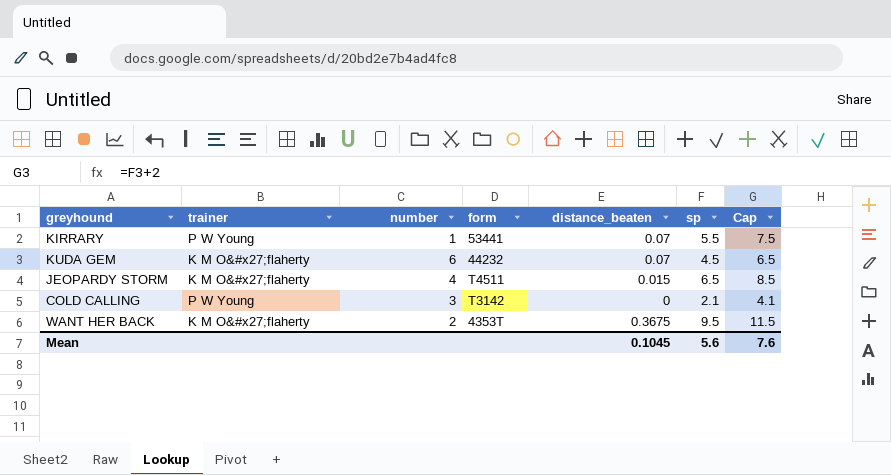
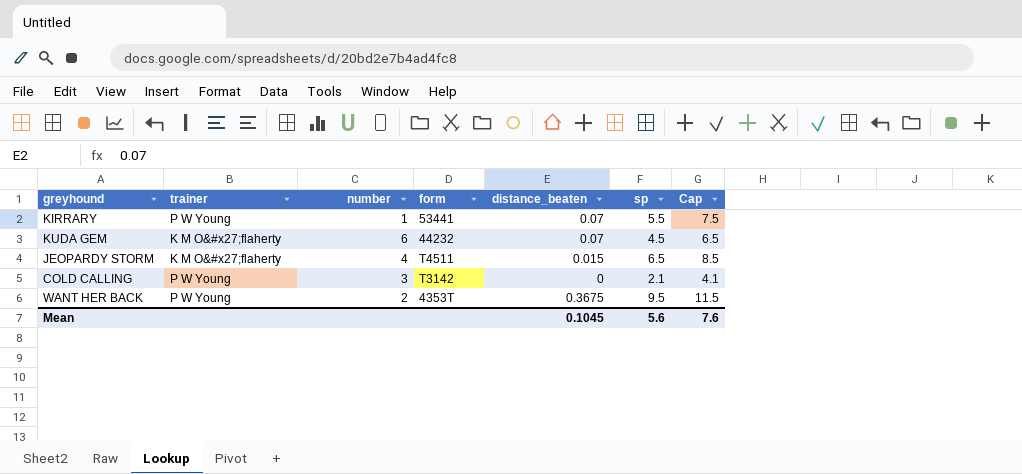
WANT HER BACK | trainer: K M O&#x27;flaherty -> P W Young

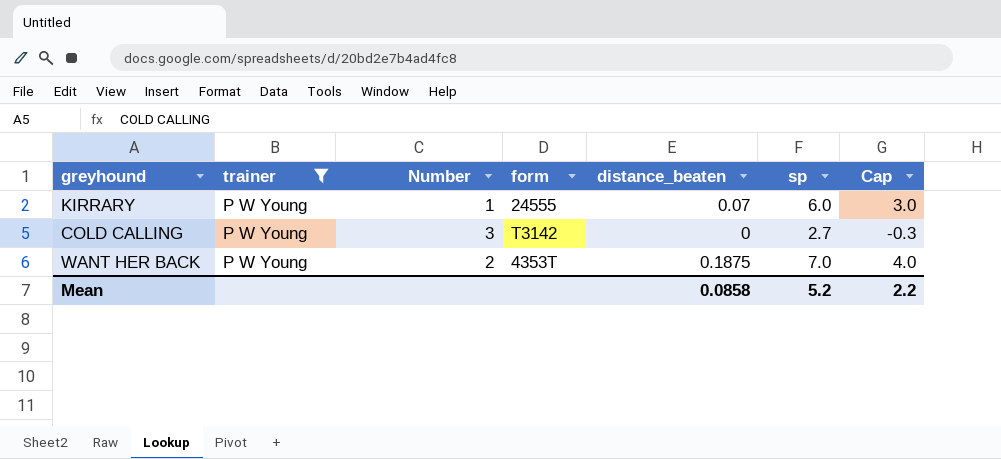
filter: none -> trainer = P W Young
column name: number -> Number
column Cap | formula: [sp] + 2 -> [sp] - 3
KIRRARY | form: 53441 -> 24555
KIRRARY | sp: 5.5 -> 6.0
COLD CALLING | sp: 2.1 -> 2.7
WANT HER BACK | distance_beaten: 0.3675 -> 0.1875
WANT HER BACK | sp: 9.5 -> 7.0
Mean | distance_beaten: 0.1045 -> 0.0858
Mean | sp: 5.6 -> 5.2
Mean | Cap: 7.6 -> 2.2

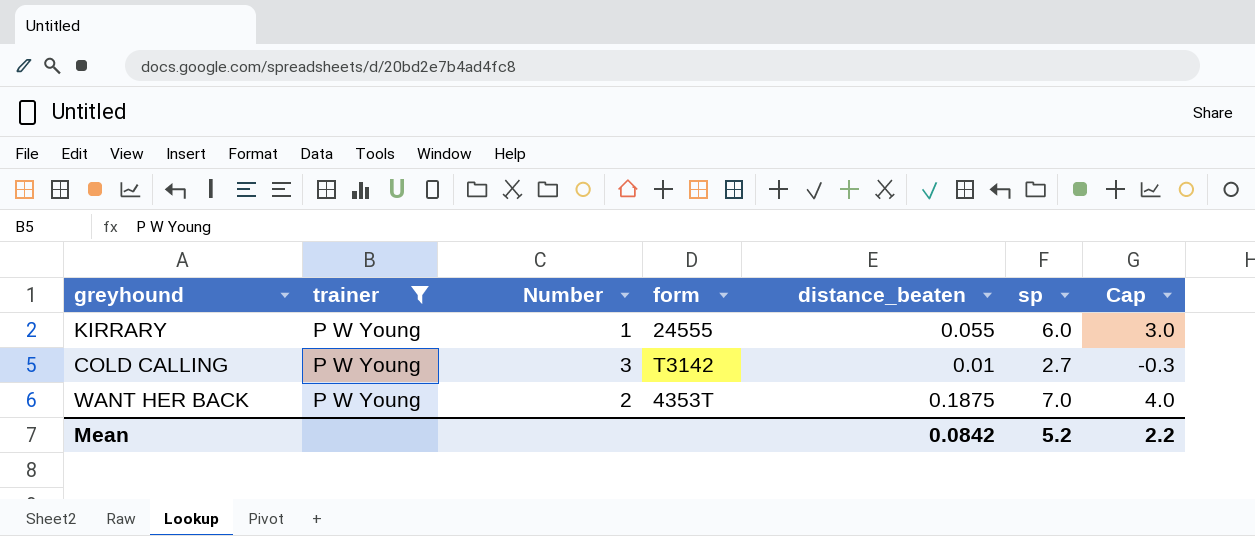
KIRRARY | distance_beaten: 0.07 -> 0.055
COLD CALLING | distance_beaten: 0 -> 0.01
Mean | distance_beaten: 0.0858 -> 0.0842

